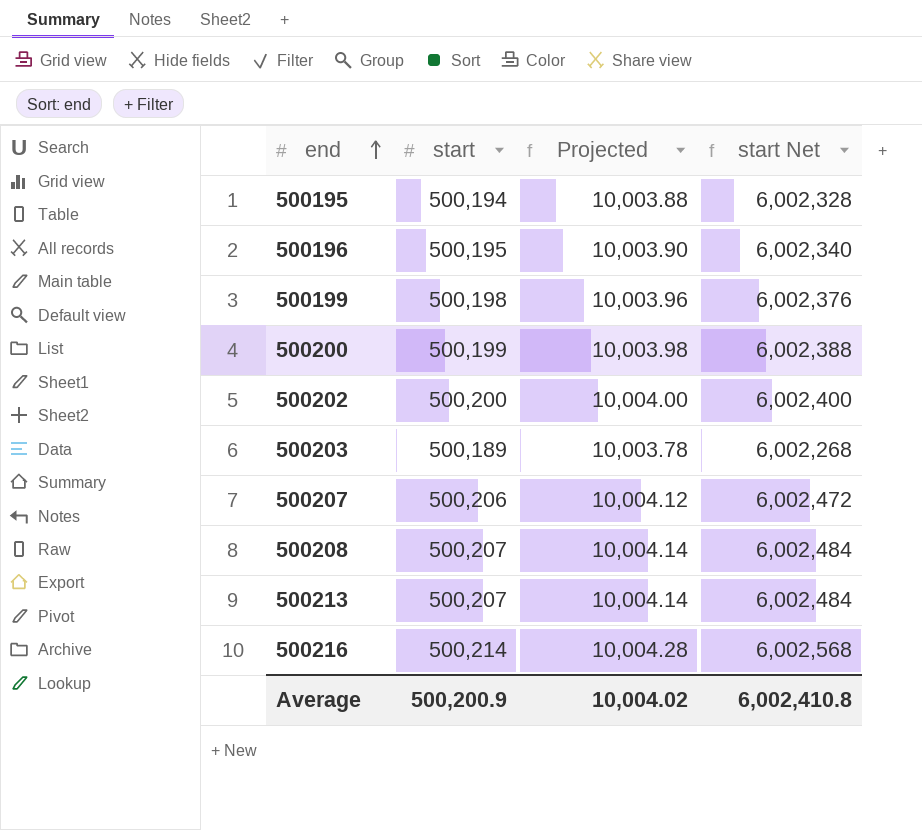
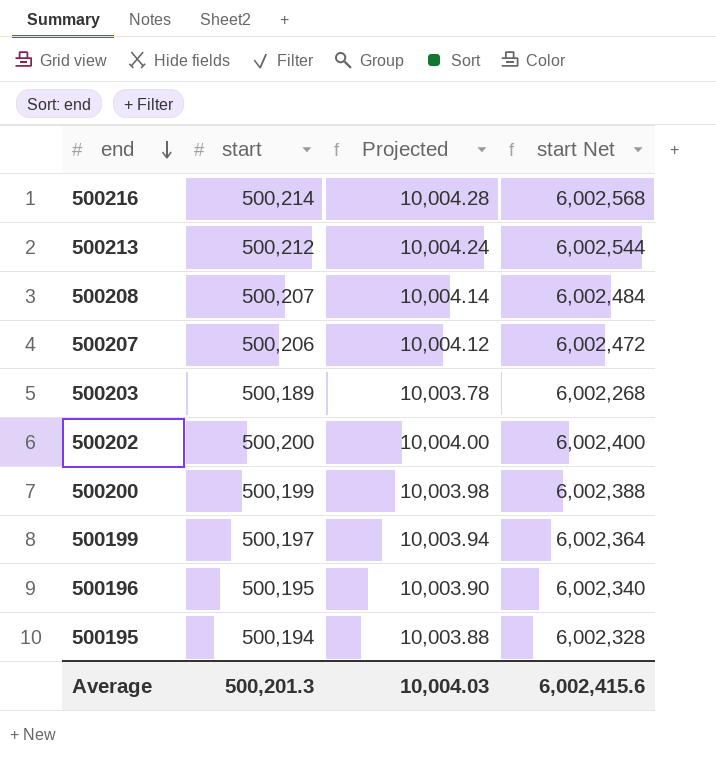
row order: end ascending -> end descending
500213 | start: 500,207 -> 500,212
500213 | Projected: 10,004.14 -> 10,004.24
500213 | start Net: 6,002,484 -> 6,002,544
500199 | start: 500,198 -> 500,197
500199 | Projected: 10,003.96 -> 10,003.94
500199 | start Net: 6,002,376 -> 6,002,364
Average | start: 500,200.9 -> 500,201.3
Average | Projected: 10,004.02 -> 10,004.03
Average | start Net: 6,002,410.8 -> 6,002,415.6

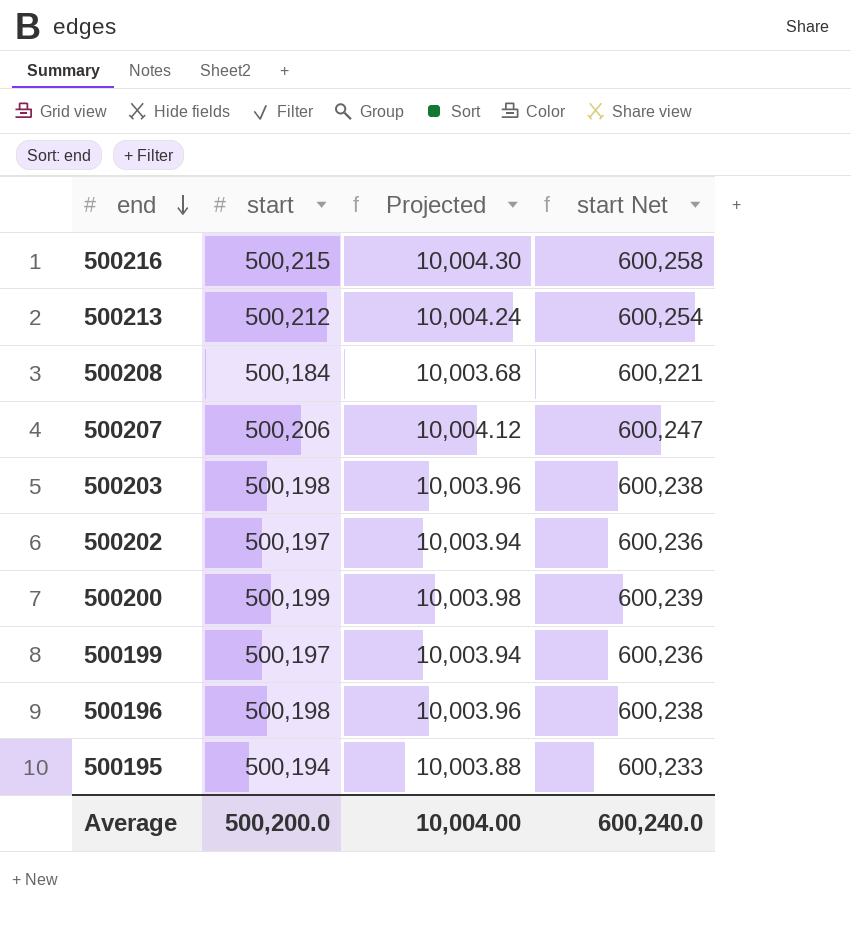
column start Net | formula: [start] * 12 -> [start] * 1.2
500216 | start: 500,214 -> 500,215
500216 | Projected: 10,004.28 -> 10,004.30
500208 | start: 500,207 -> 500,184
500208 | Projected: 10,004.14 -> 10,003.68
500203 | start: 500,189 -> 500,198
500203 | Projected: 10,003.78 -> 10,003.96
500202 | start: 500,200 -> 500,197
500202 | Projected: 10,004.00 -> 10,003.94
500196 | start: 500,195 -> 500,198
500196 | Projected: 10,003.90 -> 10,003.96
Average | start: 500,201.3 -> 500,200.0
Average | Projected: 10,004.03 -> 10,004.00
Average | start Net: 6,002,415.6 -> 600,240.0

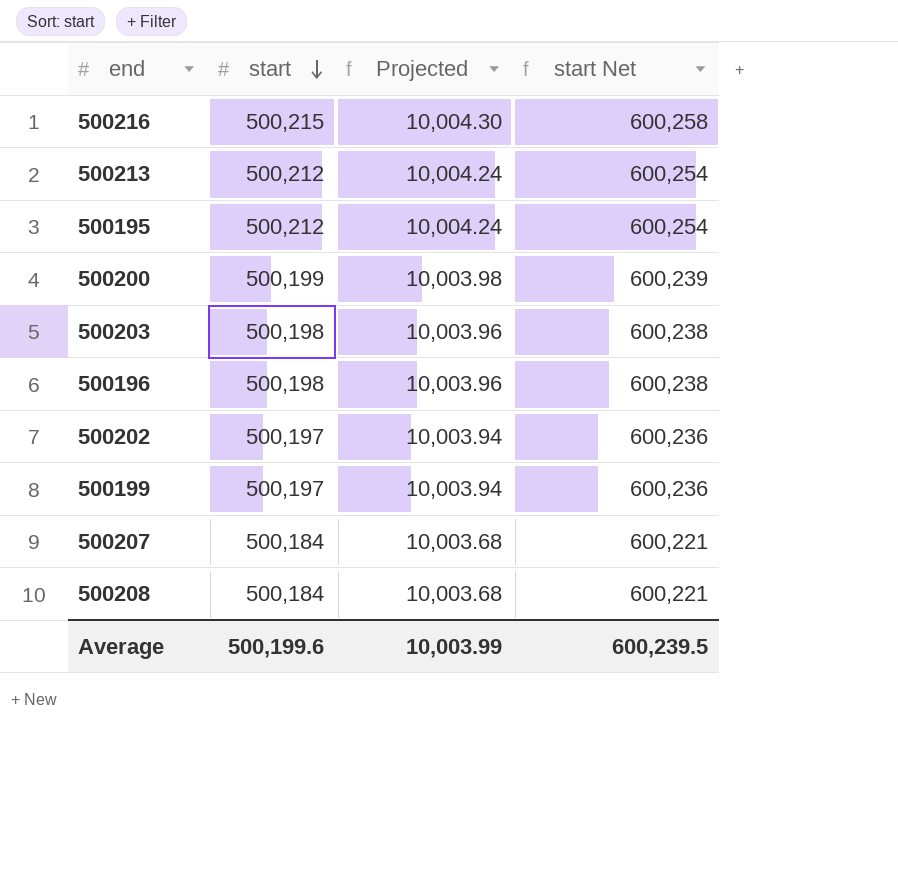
row order: end descending -> start descending
500195 | start: 500,194 -> 500,212
500195 | Projected: 10,003.88 -> 10,004.24
500195 | start Net: 600,233 -> 600,254
500207 | start: 500,206 -> 500,184
500207 | Projected: 10,004.12 -> 10,003.68
500207 | start Net: 600,247 -> 600,221
Average | start: 500,200.0 -> 500,199.6
Average | Projected: 10,004.00 -> 10,003.99
Average | start Net: 600,240.0 -> 600,239.5

